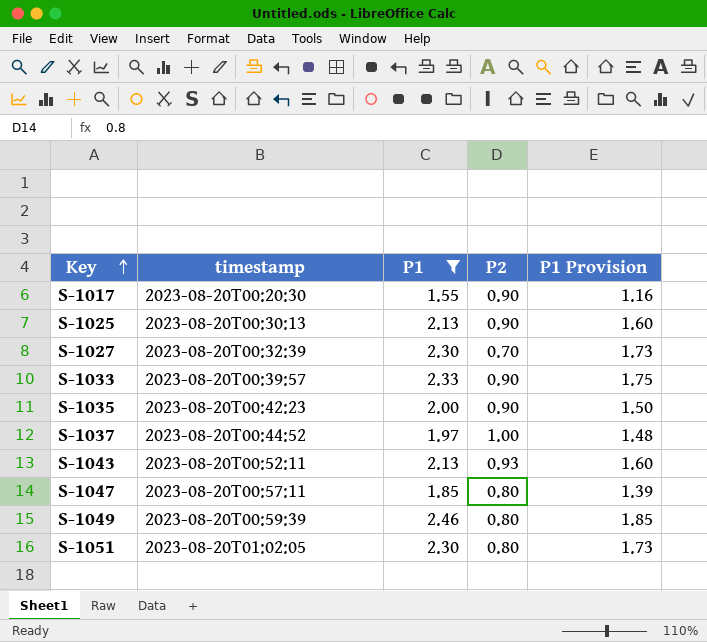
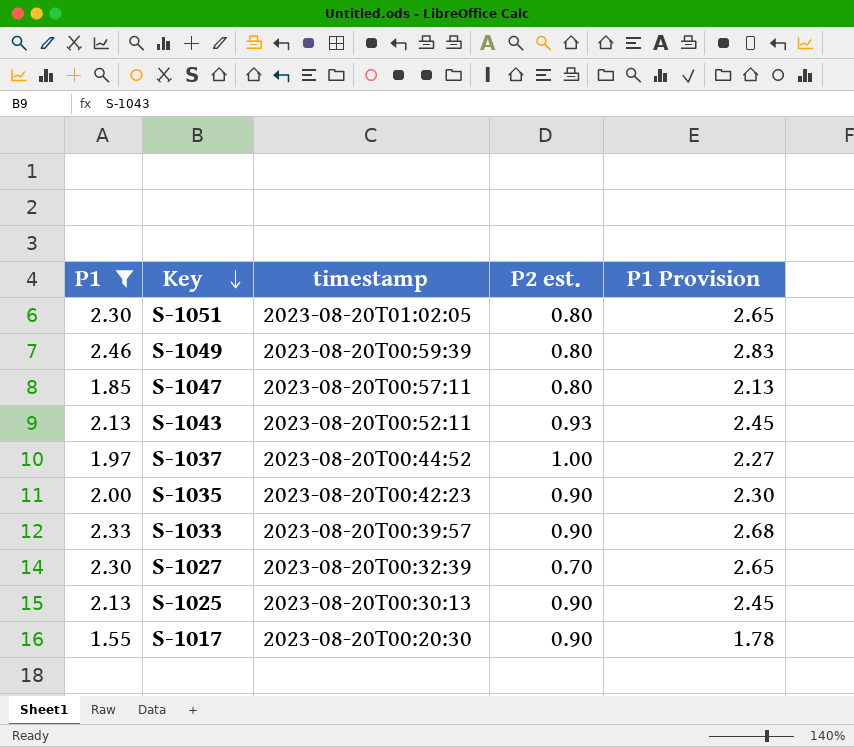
row order: Key ascending -> Key descending
column P1 | position: 3 -> 1
column name: P2 -> P2 est.
column P1 Provision | formula: [P1] * 0.75 -> [P1] * 1.15

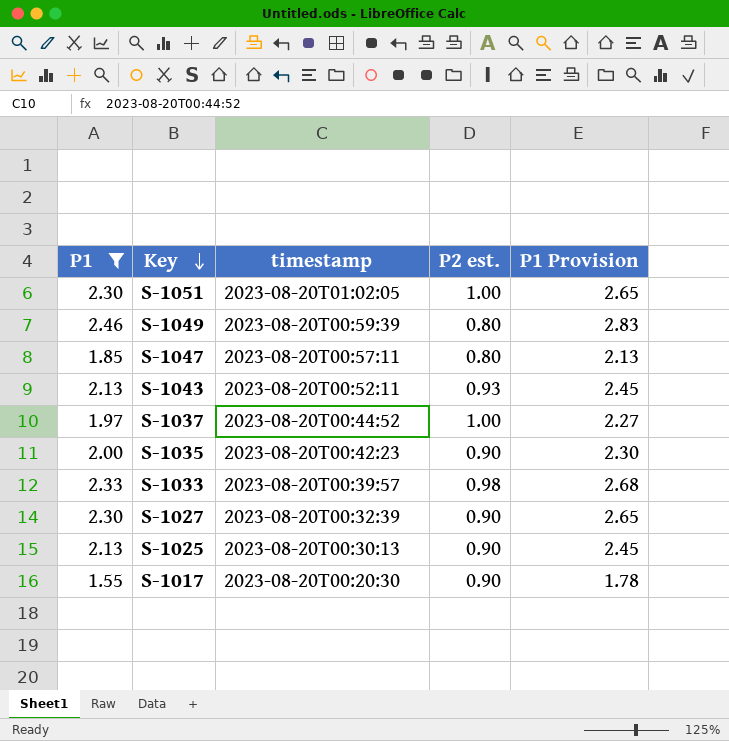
S-1051 | P2 est.: 0.80 -> 1.00
S-1033 | P2 est.: 0.90 -> 0.98
S-1027 | P2 est.: 0.70 -> 0.90

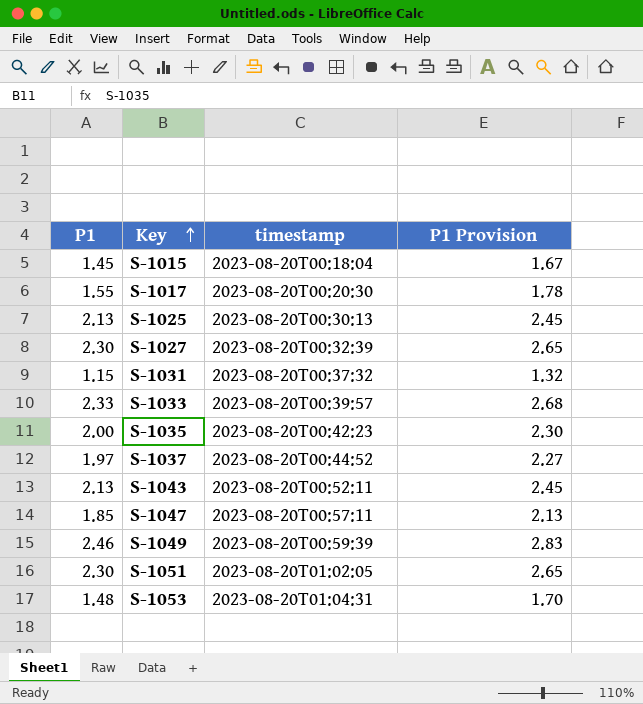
filter: P1 >= 1.55 -> none
row order: Key descending -> Key ascending
column P2 est. | position: 4 -> none

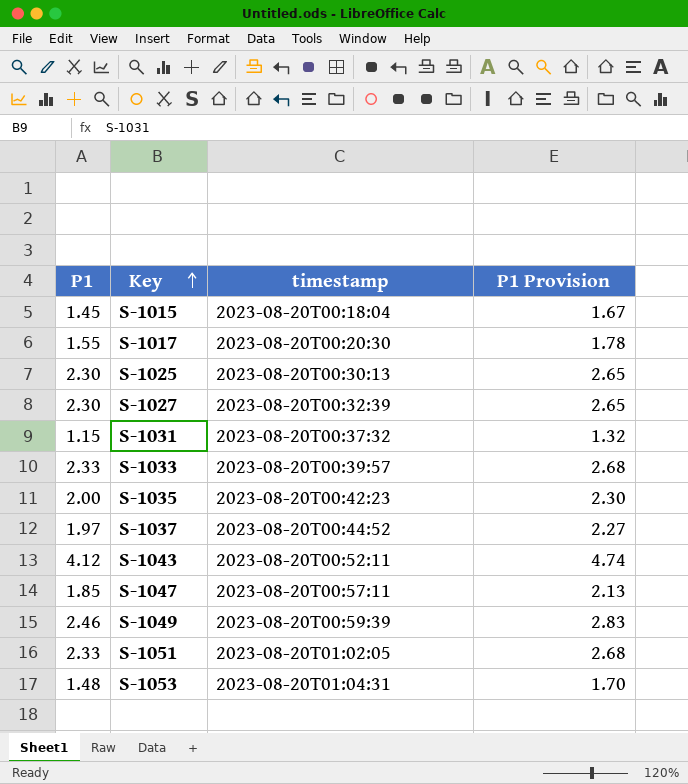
S-1025 | P1: 2.13 -> 2.30
S-1025 | P1 Provision: 2.45 -> 2.65
S-1043 | P1: 2.13 -> 4.12
S-1043 | P1 Provision: 2.45 -> 4.74
S-1051 | P1: 2.30 -> 2.33
S-1051 | P1 Provision: 2.65 -> 2.68

